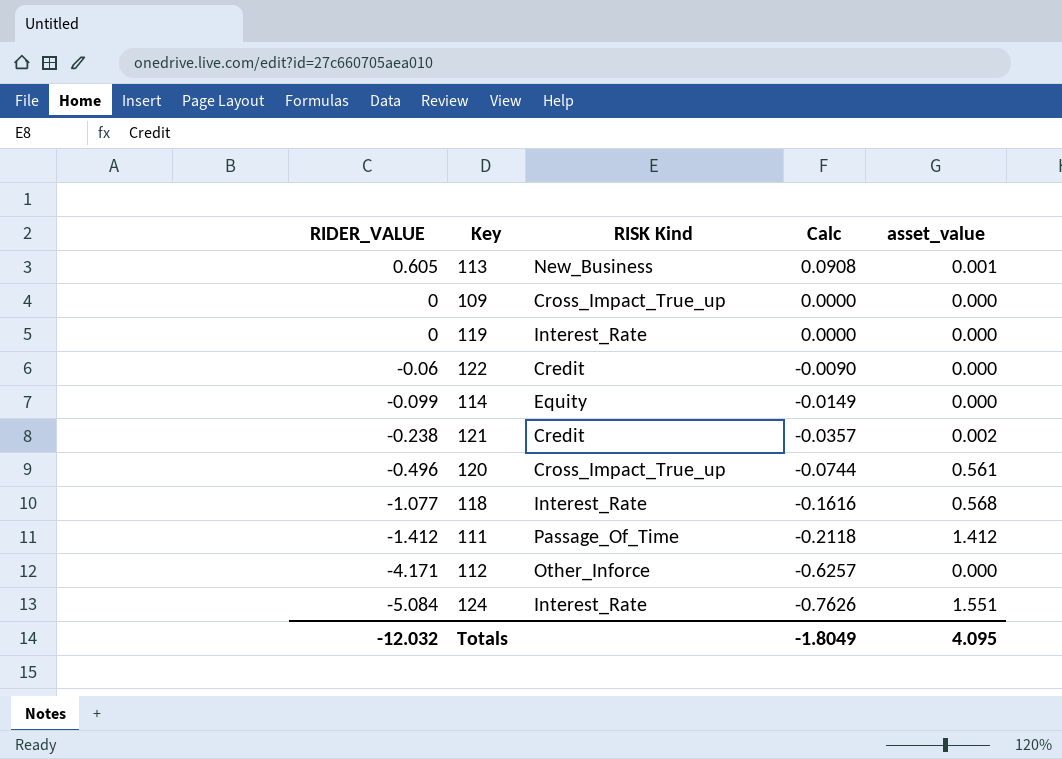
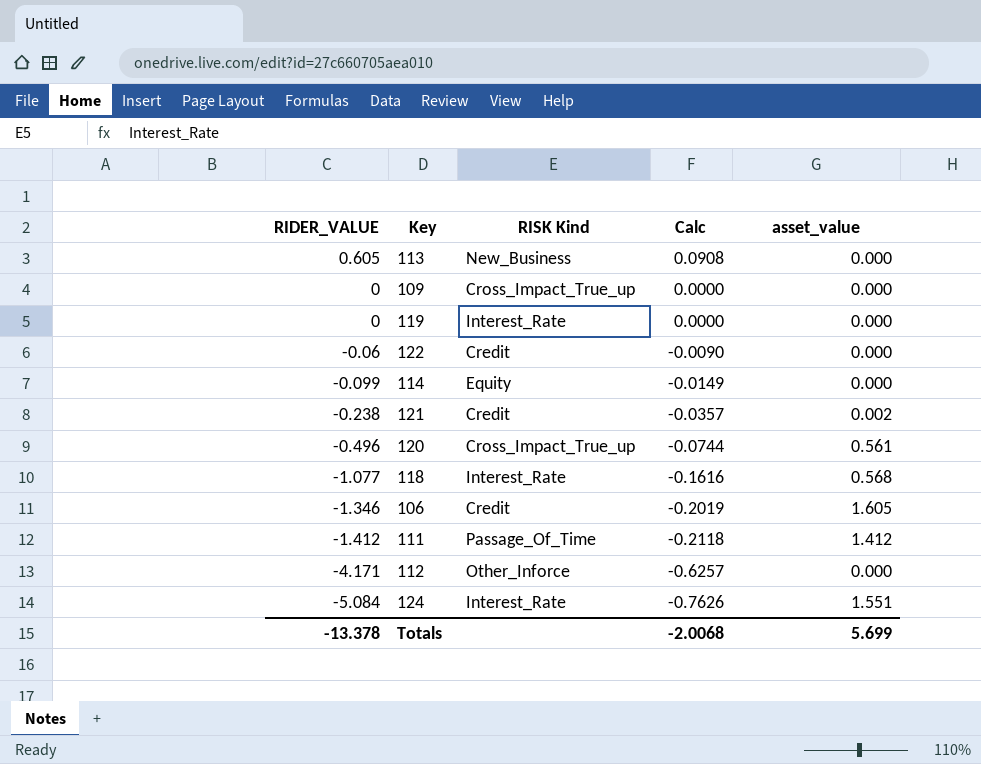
113 | asset_value: 0.001 -> 0.000
row 106: none -> -1.346 | Credit | -0.2019 | 1.605
Totals | RIDER_VALUE: -12.032 -> -13.378
Totals | Calc: -1.8049 -> -2.0068
Totals | asset_value: 4.095 -> 5.699

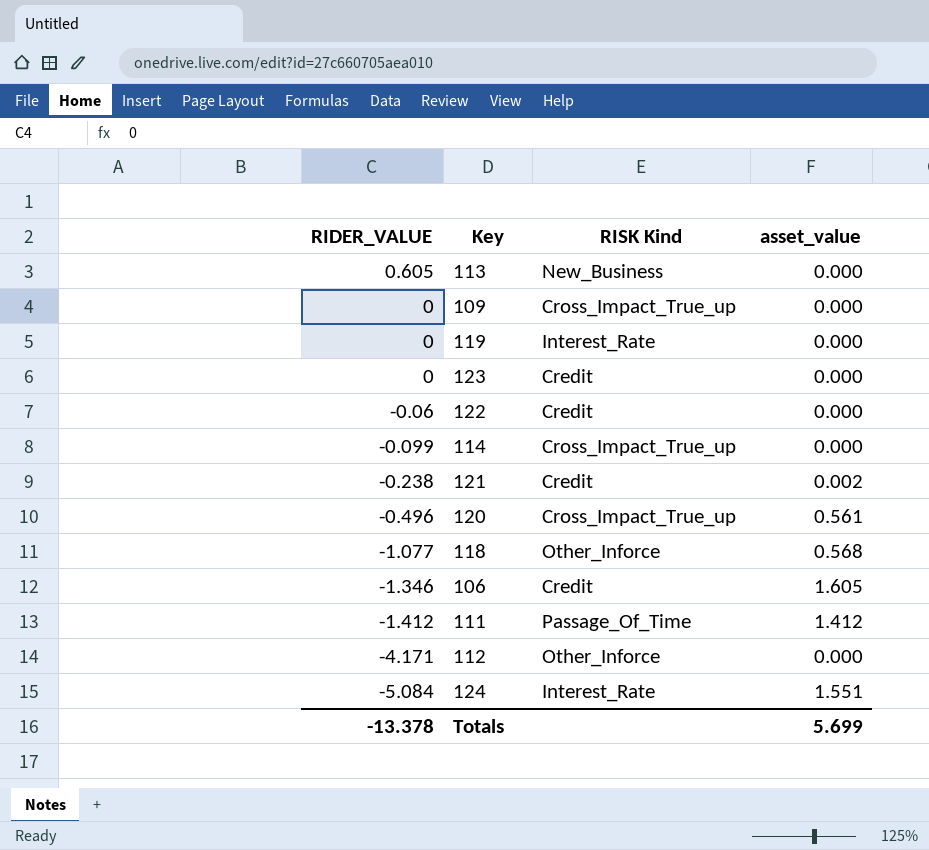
column Calc | formula: [RIDER_VALUE] * 0.15 -> none
row 123: none -> 0 | Credit | 0.000
114 | RISK Kind: Equity -> Cross_Impact_True_up
118 | RISK Kind: Interest_Rate -> Other_Inforce

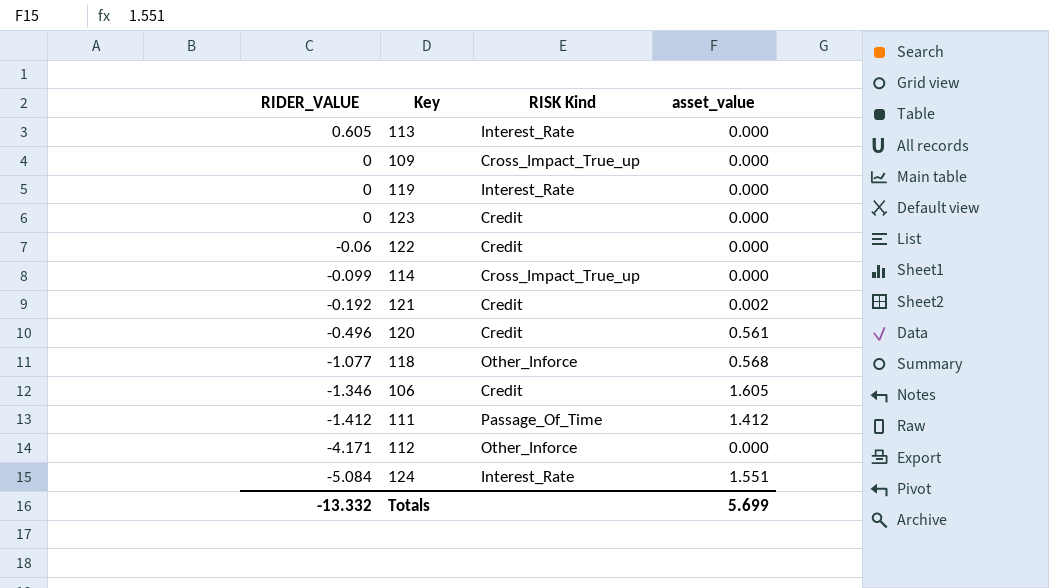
113 | RISK Kind: New_Business -> Interest_Rate
121 | RIDER_VALUE: -0.238 -> -0.192
120 | RISK Kind: Cross_Impact_True_up -> Credit
Totals | RIDER_VALUE: -13.378 -> -13.332

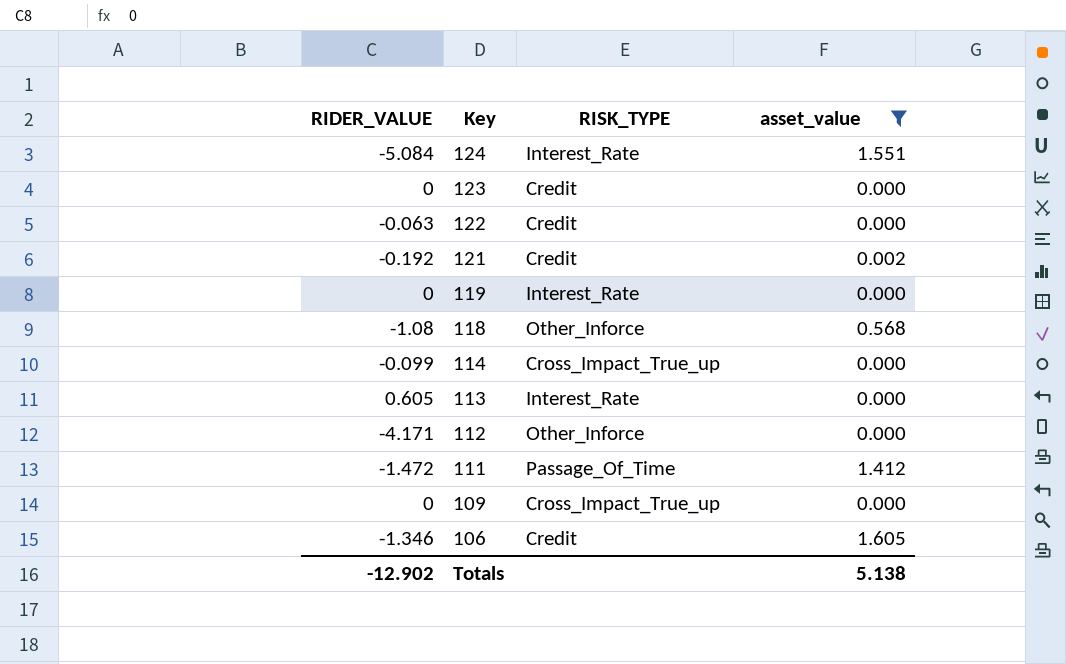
filter: none -> asset_value != 0.561
row order: RIDER_VALUE descending -> Key descending
column name: RISK Kind -> RISK_TYPE
122 | RIDER_VALUE: -0.06 -> -0.063
118 | RIDER_VALUE: -1.077 -> -1.08
111 | RIDER_VALUE: -1.412 -> -1.472
Totals | RIDER_VALUE: -13.332 -> -12.902
Totals | asset_value: 5.699 -> 5.138

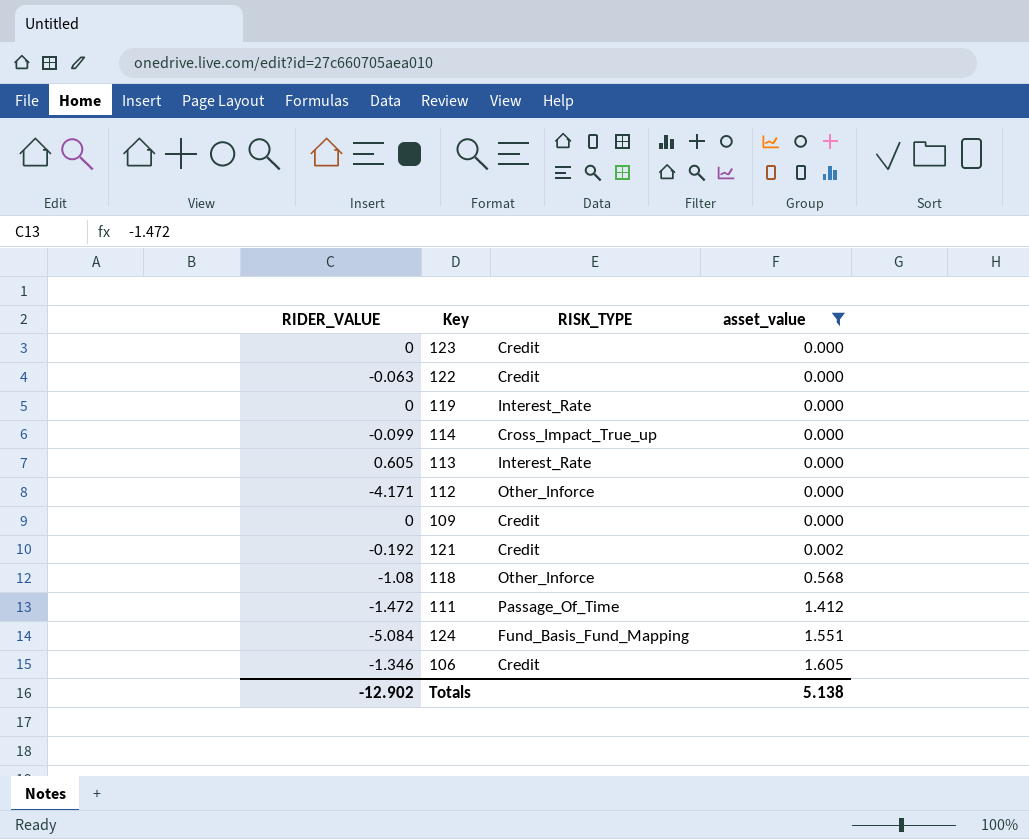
row order: Key descending -> asset_value ascending
109 | RISK_TYPE: Cross_Impact_True_up -> Credit
124 | RISK_TYPE: Interest_Rate -> Fund_Basis_Fund_Mapping

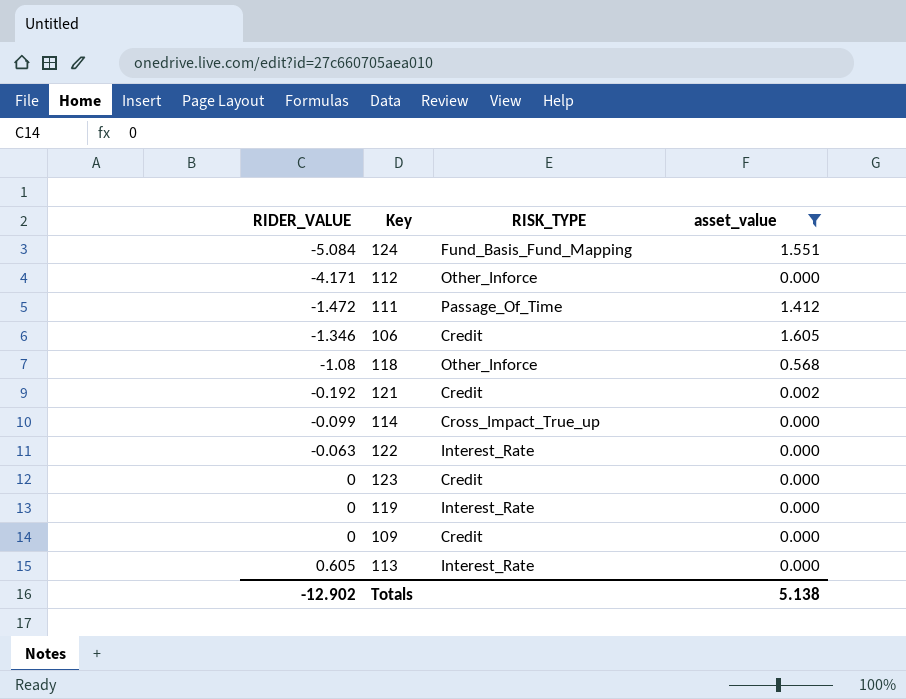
row order: asset_value ascending -> RIDER_VALUE ascending
122 | RISK_TYPE: Credit -> Interest_Rate

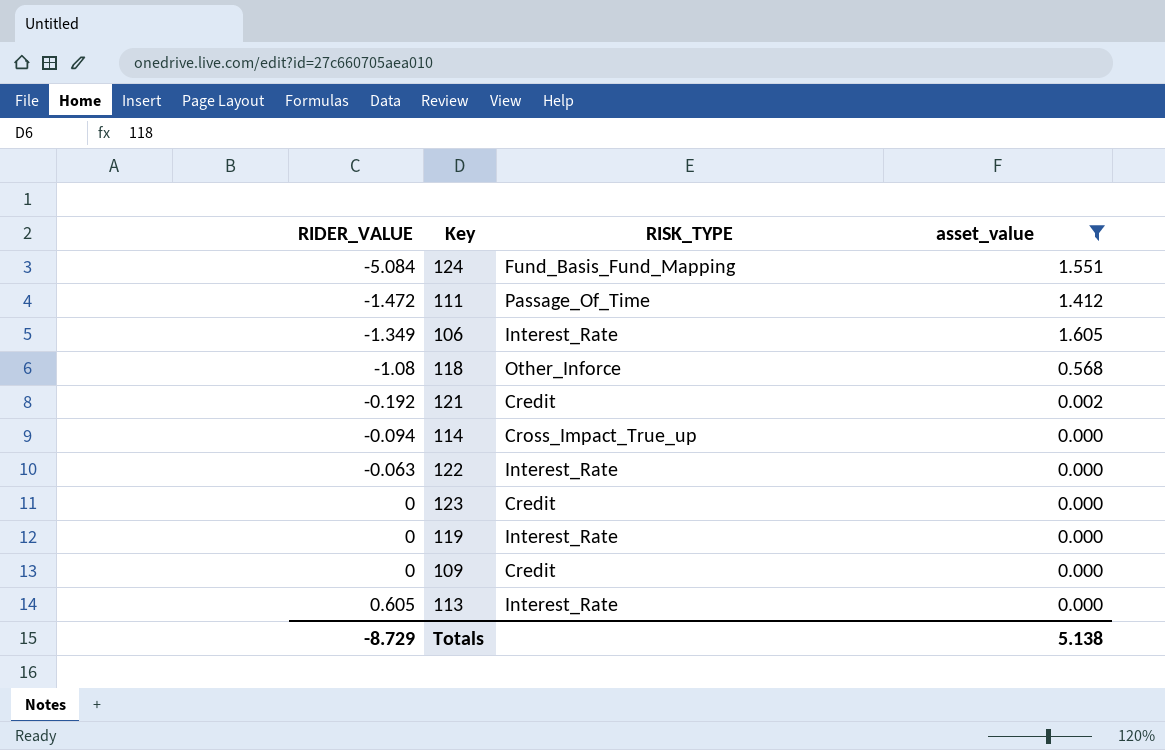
row 112: -4.171 | Other_Inforce | 0.000 -> none
106 | RIDER_VALUE: -1.346 -> -1.349
106 | RISK_TYPE: Credit -> Interest_Rate
114 | RIDER_VALUE: -0.099 -> -0.094
Totals | RIDER_VALUE: -12.902 -> -8.729

